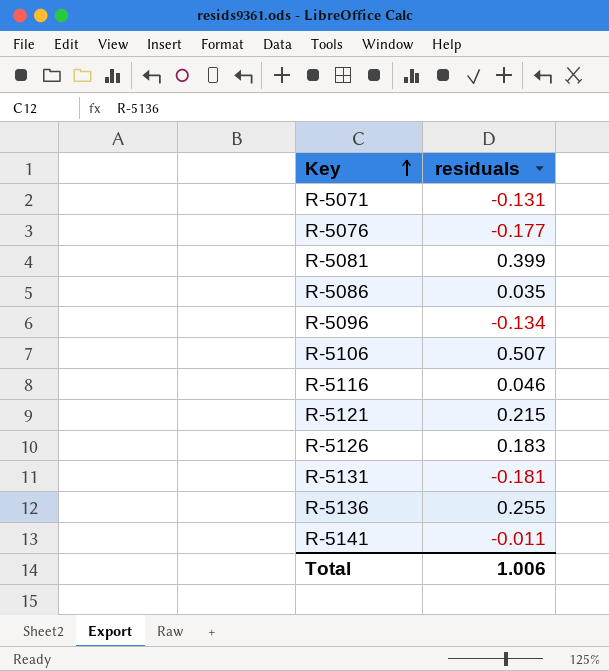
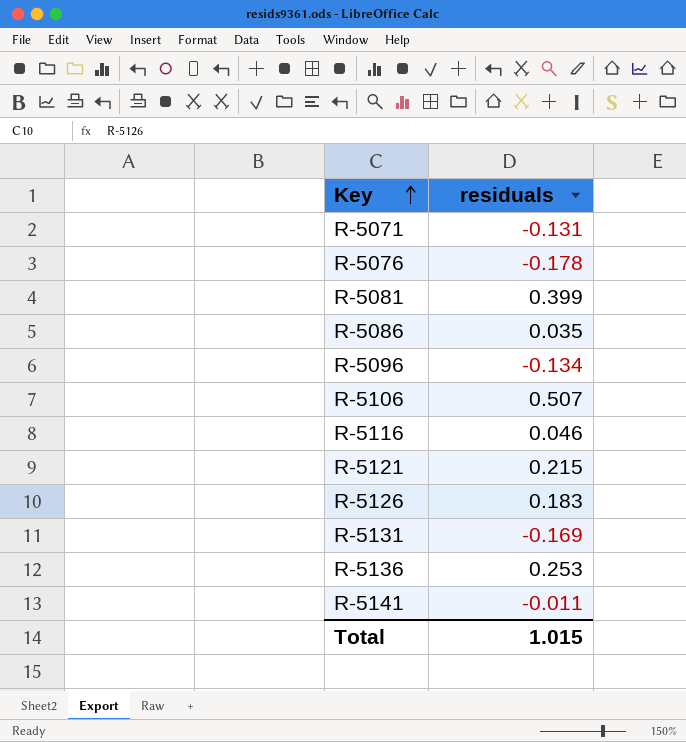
R-5076 | residuals: -0.177 -> -0.178
R-5131 | residuals: -0.181 -> -0.169
R-5136 | residuals: 0.255 -> 0.253
Total | residuals: 1.006 -> 1.015

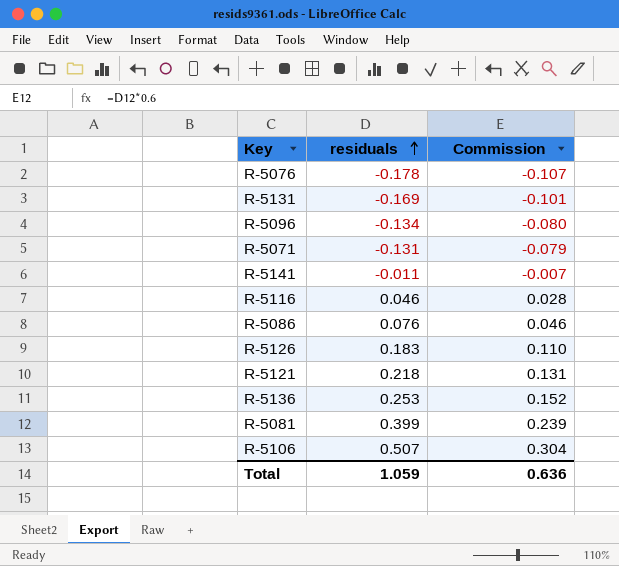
row order: Key ascending -> residuals ascending
column Commission | formula: none -> [residuals] * 0.6
R-5086 | residuals: 0.035 -> 0.076
R-5121 | residuals: 0.215 -> 0.218
Total | residuals: 1.015 -> 1.059

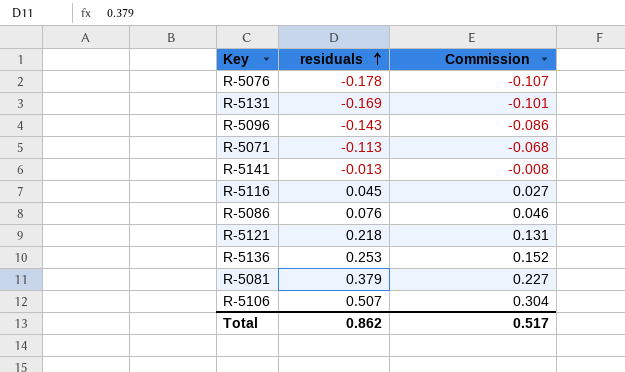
row R-5126: 0.183 | 0.110 -> none
R-5096 | residuals: -0.134 -> -0.143
R-5096 | Commission: -0.080 -> -0.086
R-5071 | residuals: -0.131 -> -0.113
R-5071 | Commission: -0.079 -> -0.068
R-5141 | residuals: -0.011 -> -0.013
R-5141 | Commission: -0.007 -> -0.008
R-5116 | residuals: 0.046 -> 0.045
R-5116 | Commission: 0.028 -> 0.027
R-5081 | residuals: 0.399 -> 0.379
R-5081 | Commission: 0.239 -> 0.227
Total | residuals: 1.059 -> 0.862
Total | Commission: 0.636 -> 0.517

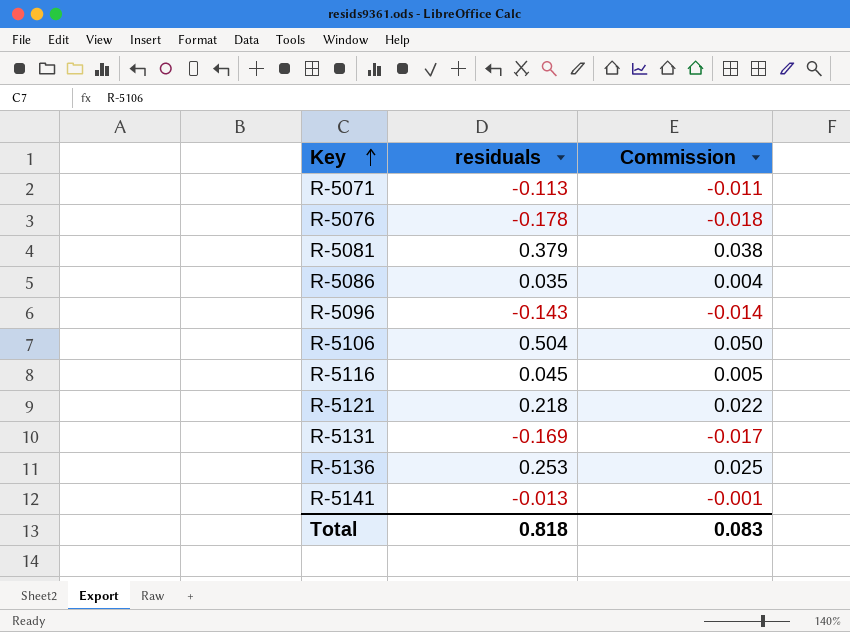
row order: residuals ascending -> Key ascending
column Commission | formula: [residuals] * 0.6 -> [residuals] * 0.1
R-5086 | residuals: 0.076 -> 0.035
R-5106 | residuals: 0.507 -> 0.504
Total | residuals: 0.862 -> 0.818
Total | Commission: 0.517 -> 0.083

